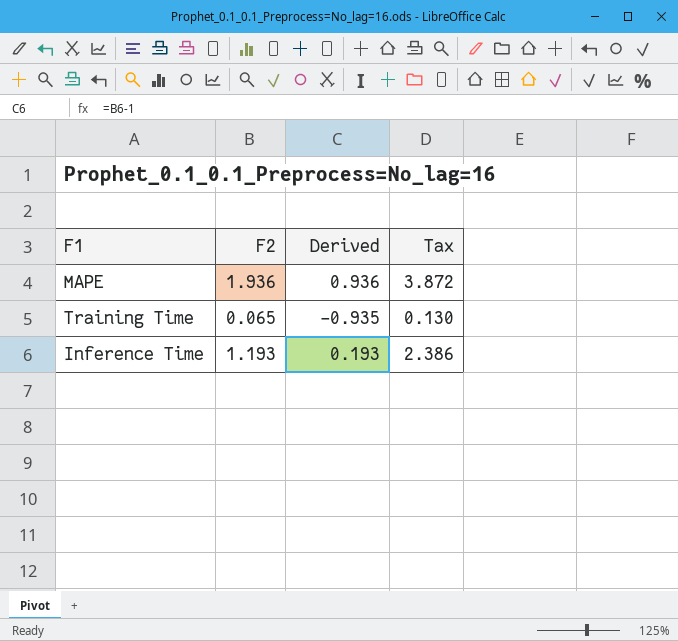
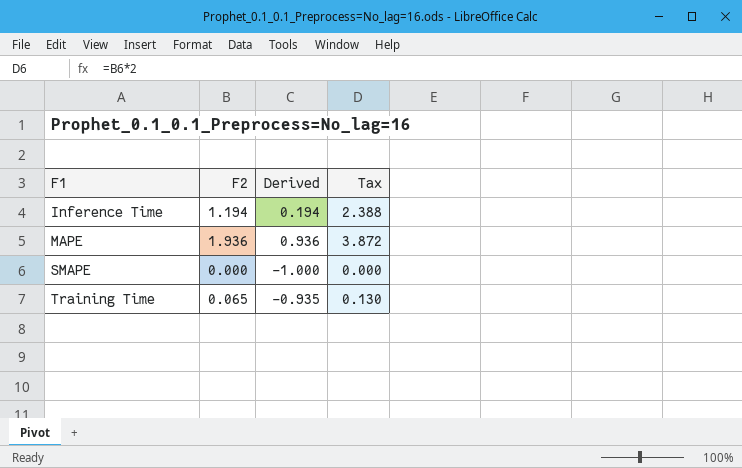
row order: none -> F1 ascending
Inference Time | F2: 1.193 -> 1.194
Inference Time | Derived: 0.193 -> 0.194
Inference Time | Tax: 2.386 -> 2.388
row SMAPE: none -> 0.000 | -1.000 | 0.000

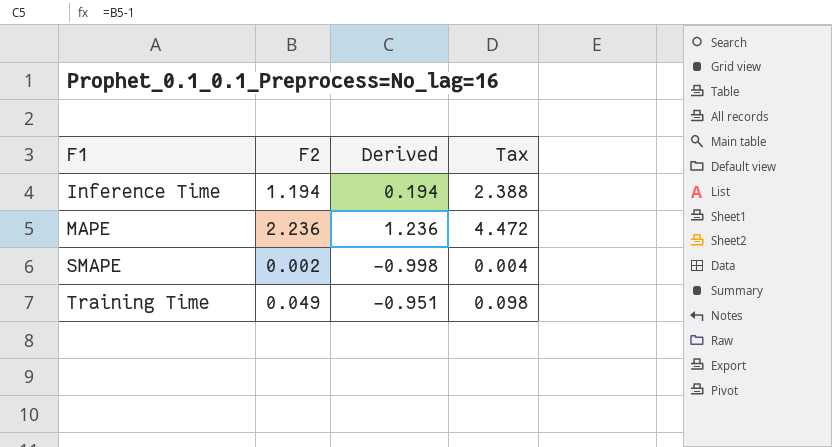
MAPE | F2: 1.936 -> 2.236
MAPE | Derived: 0.936 -> 1.236
MAPE | Tax: 3.872 -> 4.472
SMAPE | F2: 0.000 -> 0.002
SMAPE | Derived: -1.000 -> -0.998
SMAPE | Tax: 0.000 -> 0.004
Training Time | F2: 0.065 -> 0.049
Training Time | Derived: -0.935 -> -0.951
Training Time | Tax: 0.130 -> 0.098

